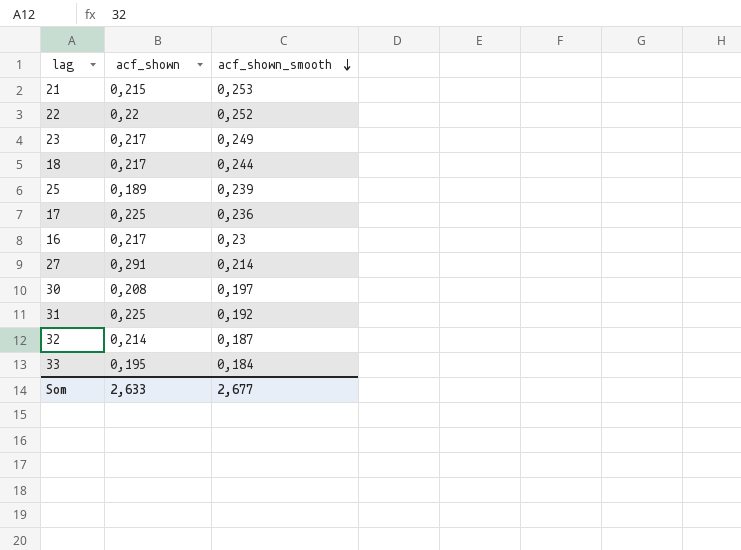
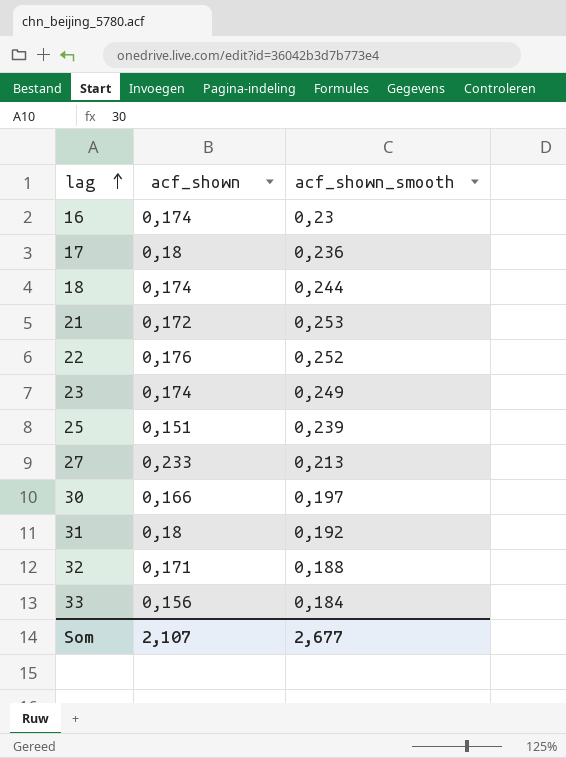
row order: acf_shown_smooth descending -> lag ascending
16 | acf_shown: 0,217 -> 0,174
17 | acf_shown: 0,225 -> 0,18
18 | acf_shown: 0,217 -> 0,174
21 | acf_shown: 0,215 -> 0,172
22 | acf_shown: 0,22 -> 0,176
23 | acf_shown: 0,217 -> 0,174
25 | acf_shown: 0,189 -> 0,151
27 | acf_shown: 0,291 -> 0,233
27 | acf_shown_smooth: 0,214 -> 0,213
30 | acf_shown: 0,208 -> 0,166
31 | acf_shown: 0,225 -> 0,18
32 | acf_shown: 0,214 -> 0,171
32 | acf_shown_smooth: 0,187 -> 0,188
33 | acf_shown: 0,195 -> 0,156
Som | acf_shown: 2,633 -> 2,107

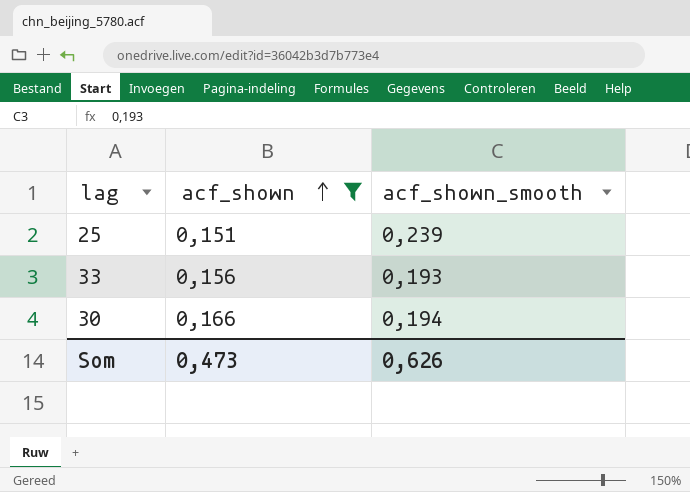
filter: none -> acf_shown <= 0,166
row order: lag ascending -> acf_shown ascending
33 | acf_shown_smooth: 0,184 -> 0,193
30 | acf_shown_smooth: 0,197 -> 0,194
Som | acf_shown: 2,107 -> 0,473
Som | acf_shown_smooth: 2,677 -> 0,626

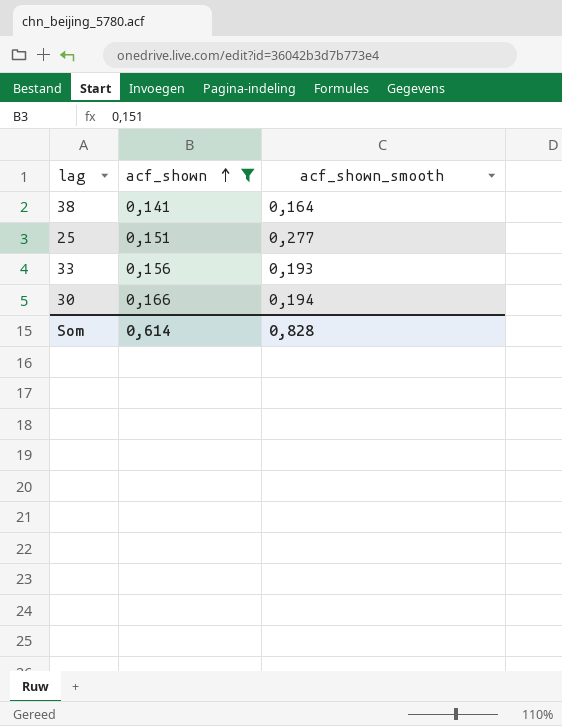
row 38: none -> 0,141 | 0,164
25 | acf_shown_smooth: 0,239 -> 0,277
Som | acf_shown: 0,473 -> 0,614
Som | acf_shown_smooth: 0,626 -> 0,828

